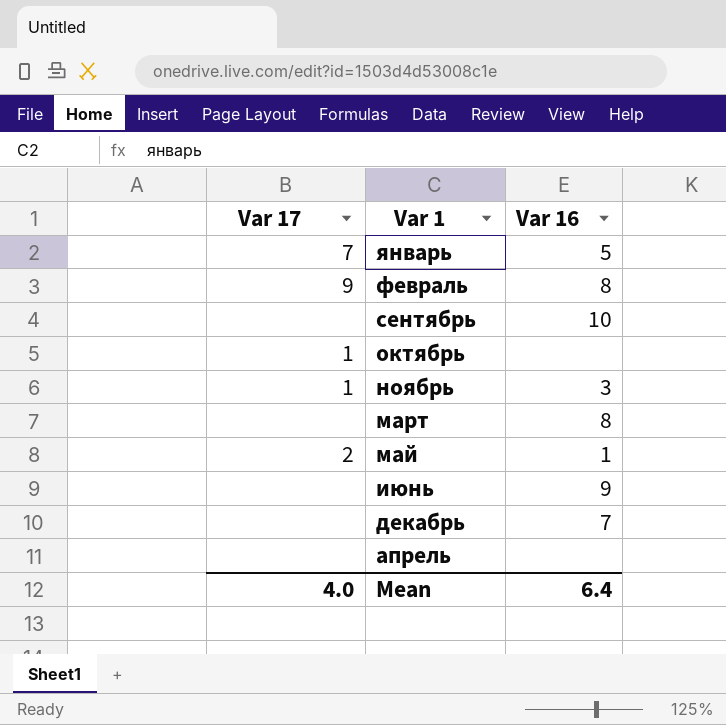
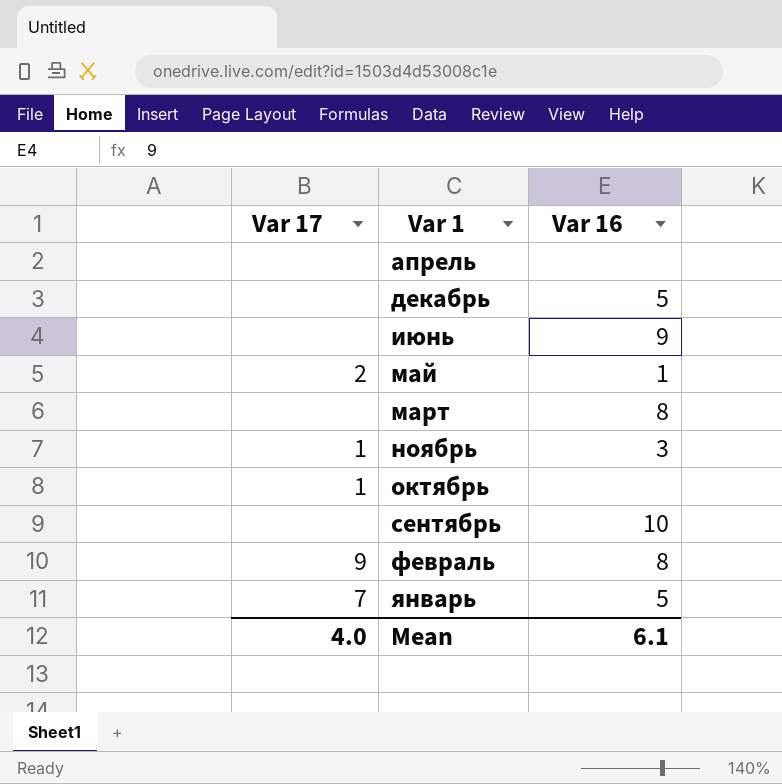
row order: Var 1 descending -> Var 1 ascending
декабрь | Var 16: 7 -> 5
Mean | Var 16: 6.4 -> 6.1

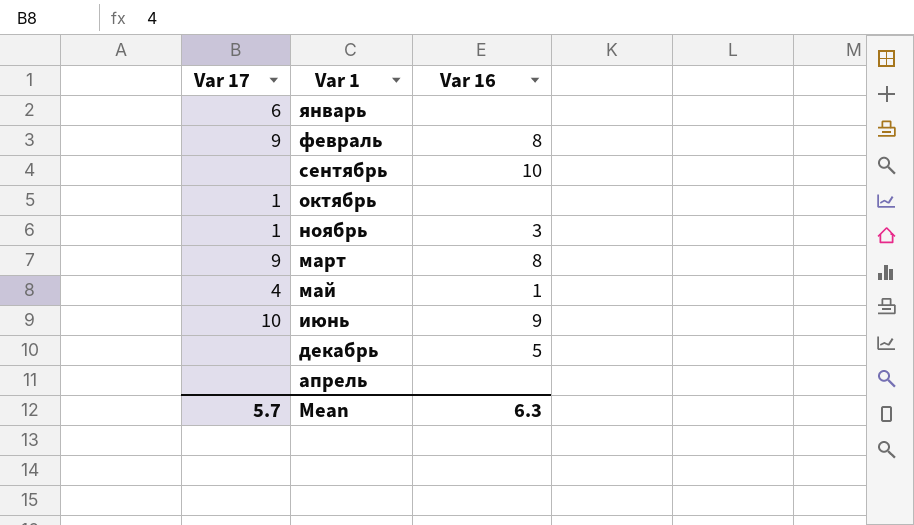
row order: Var 1 ascending -> Var 1 descending
январь | Var 17: 7 -> 6
январь | Var 16: 5 -> none
март | Var 17: none -> 9
май | Var 17: 2 -> 4
июнь | Var 17: none -> 10
Mean | Var 17: 4.0 -> 5.7
Mean | Var 16: 6.1 -> 6.3

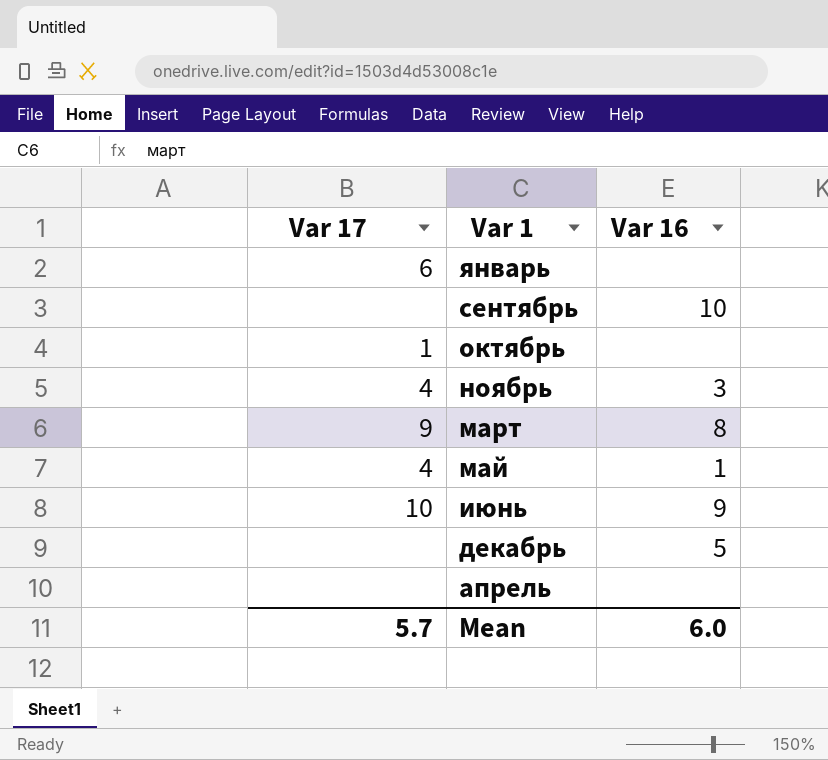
row февраль: 9 | 8 -> none
ноябрь | Var 17: 1 -> 4
Mean | Var 16: 6.3 -> 6.0

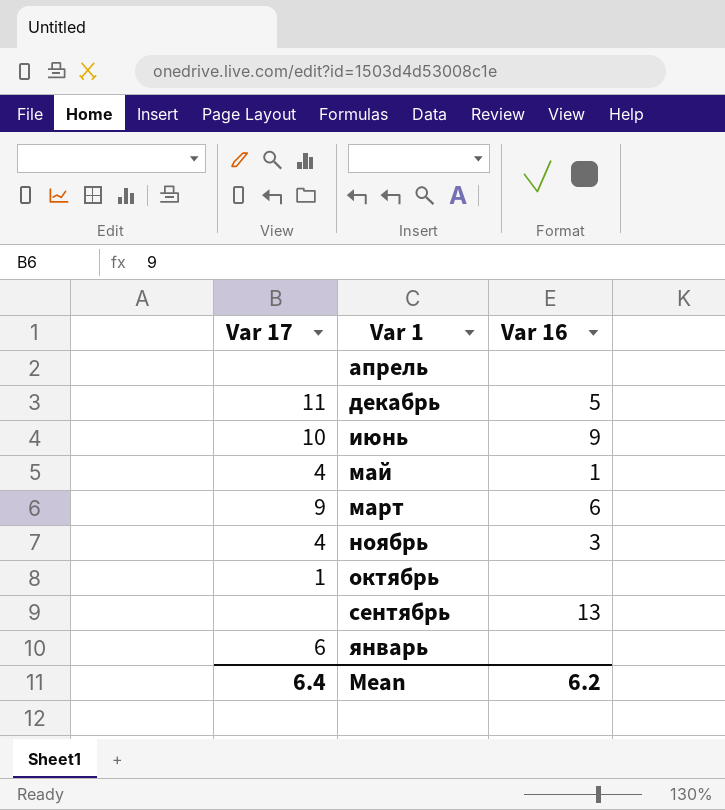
row order: Var 1 descending -> Var 1 ascending
декабрь | Var 17: none -> 11
март | Var 16: 8 -> 6
сентябрь | Var 16: 10 -> 13
Mean | Var 17: 5.7 -> 6.4
Mean | Var 16: 6.0 -> 6.2

